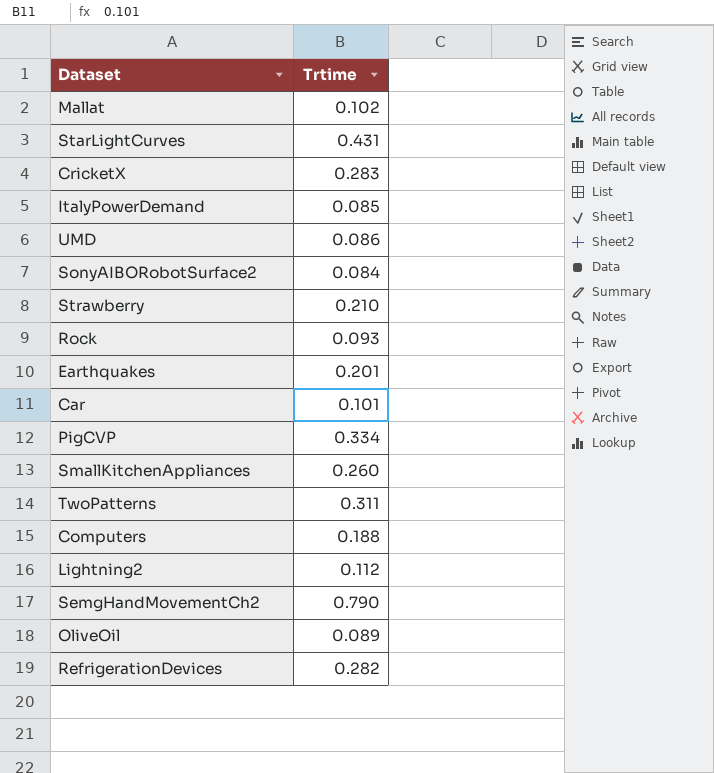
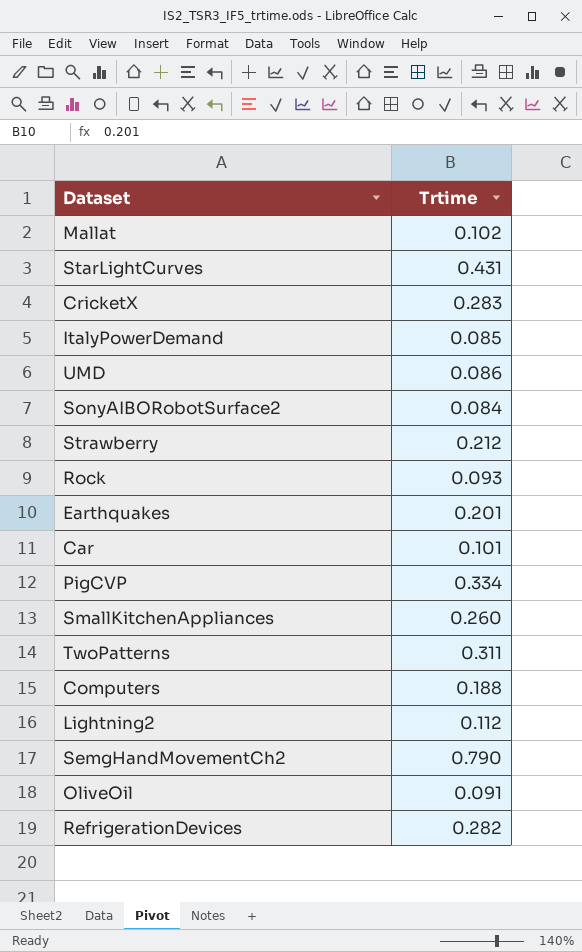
Strawberry | Trtime: 0.210 -> 0.212
OliveOil | Trtime: 0.089 -> 0.091

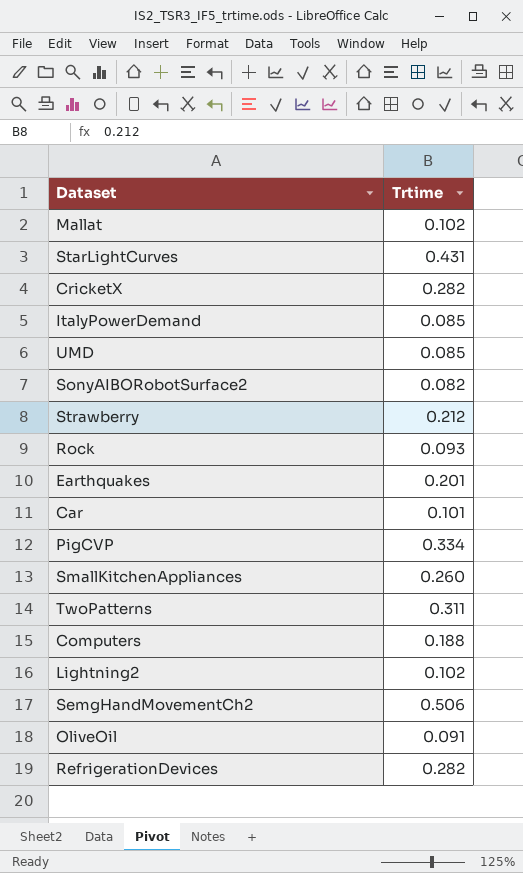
CricketX | Trtime: 0.283 -> 0.282
UMD | Trtime: 0.086 -> 0.085
SonyAIBORobotSurface2 | Trtime: 0.084 -> 0.082
Lightning2 | Trtime: 0.112 -> 0.102
SemgHandMovementCh2 | Trtime: 0.790 -> 0.506

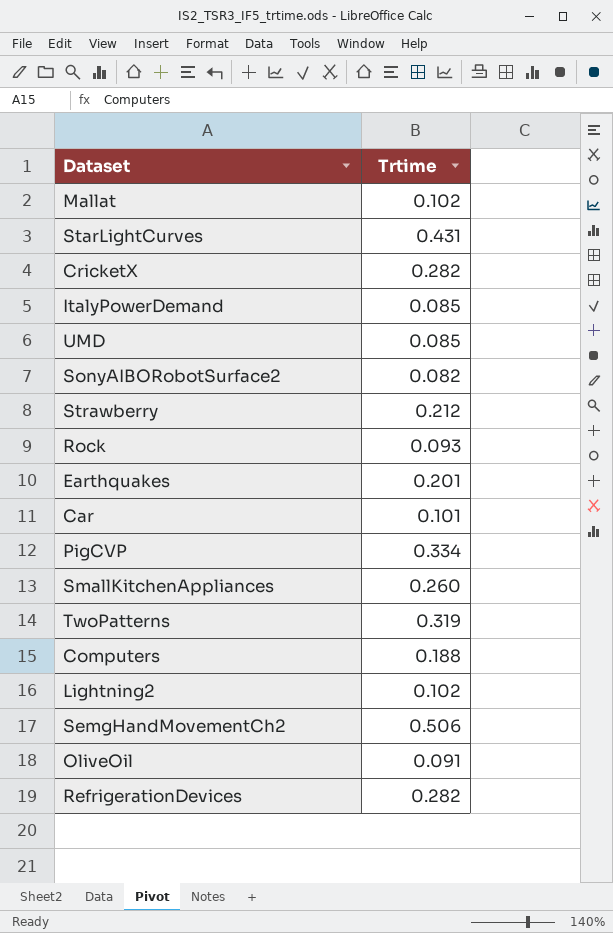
TwoPatterns | Trtime: 0.311 -> 0.319

